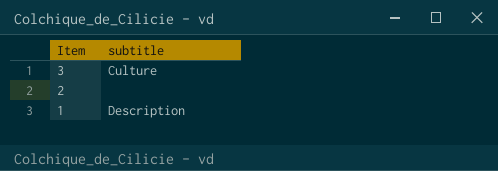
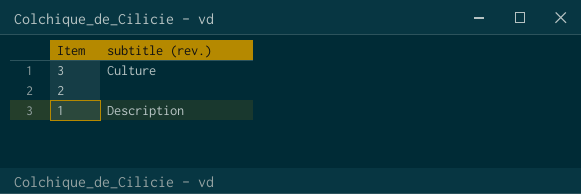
column name: subtitle -> subtitle (rev.)

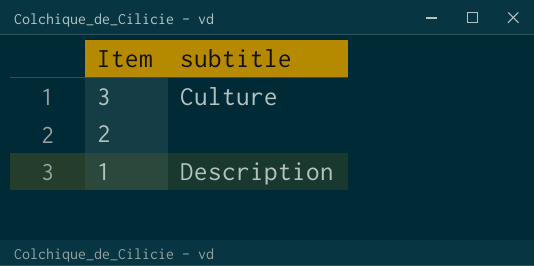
column name: subtitle (rev.) -> subtitle

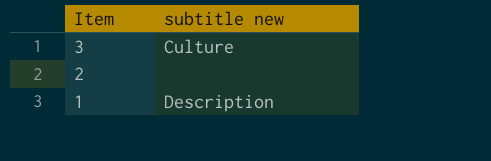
column name: subtitle -> subtitle new

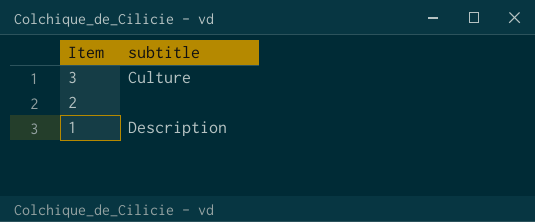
column name: subtitle new -> subtitle

